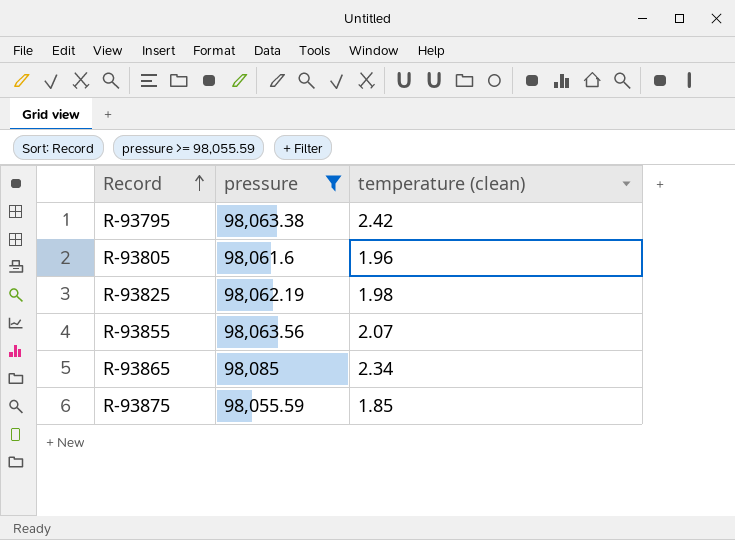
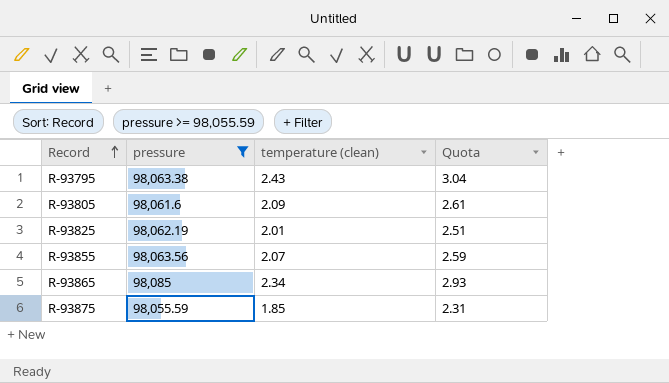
column Quota | formula: none -> [temperature (clean)] * 1.25
R-93795 | temperature (clean): 2.42 -> 2.43
R-93805 | temperature (clean): 1.96 -> 2.09
R-93825 | temperature (clean): 1.98 -> 2.01

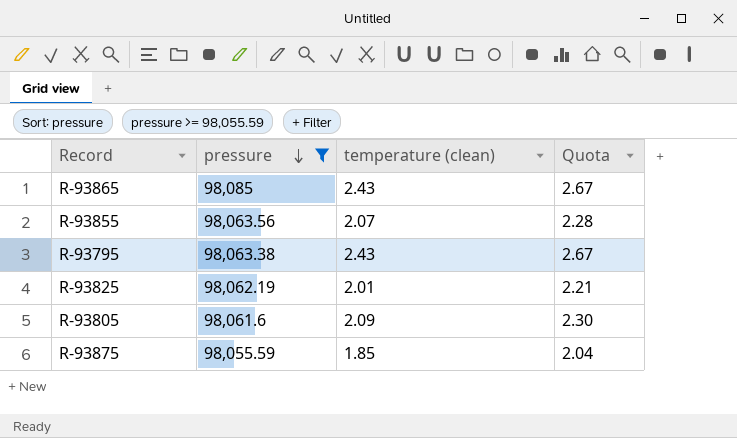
row order: Record ascending -> pressure descending
column Quota | formula: [temperature (clean)] * 1.25 -> [temperature (clean)] * 1.1
R-93865 | temperature (clean): 2.34 -> 2.43

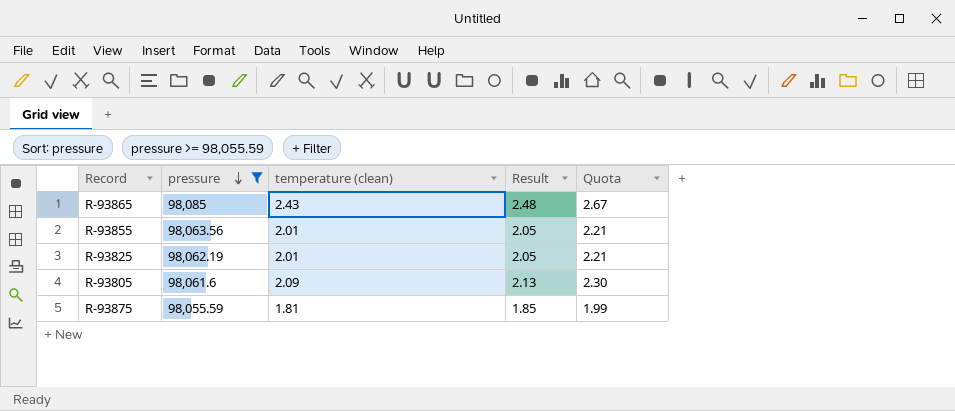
column Result | formula: none -> [temperature (clean)] * 1.02
row R-93795: 98,063.38 | 2.43 | 2.67 -> none
R-93855 | temperature (clean): 2.07 -> 2.01
R-93855 | Quota: 2.28 -> 2.21
R-93875 | temperature (clean): 1.85 -> 1.81
R-93875 | Quota: 2.04 -> 1.99

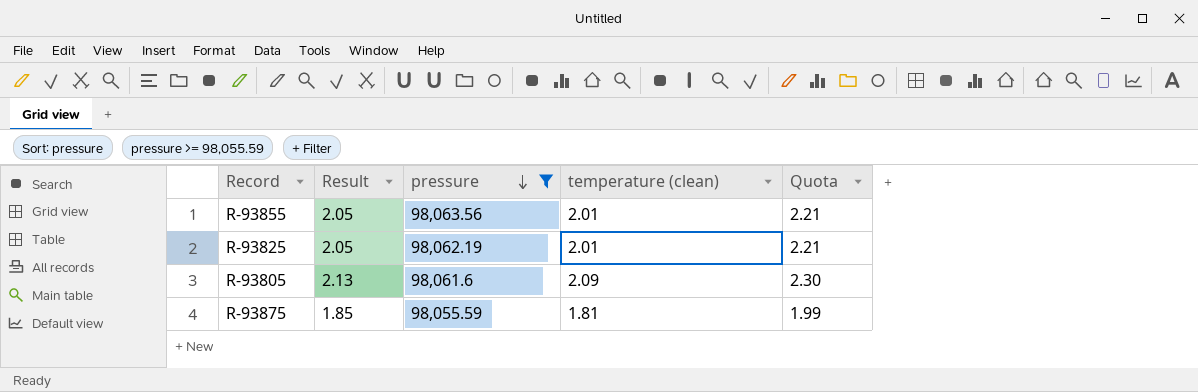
column Result | position: 4 -> 2
row R-93865: 98,085 | 2.43 | 2.48 | 2.67 -> none

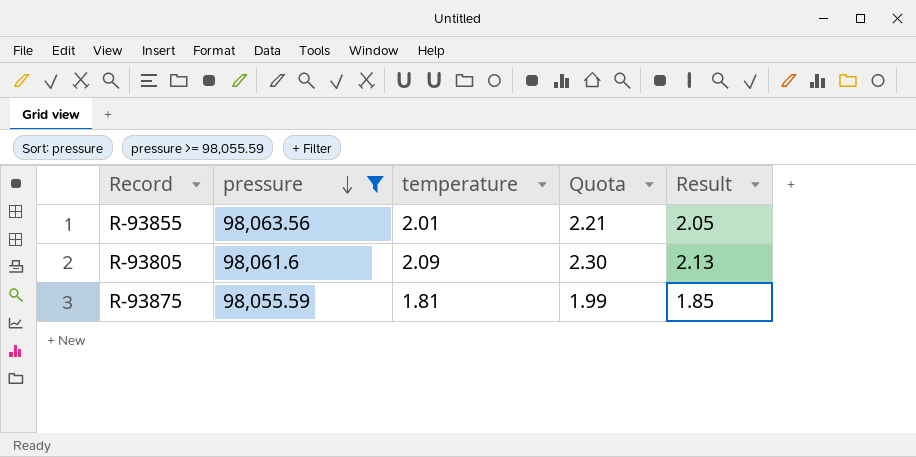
column name: temperature (clean) -> temperature
column Result | position: 2 -> 5
row R-93825: 2.05 | 98,062.19 | 2.01 | 2.21 -> none

